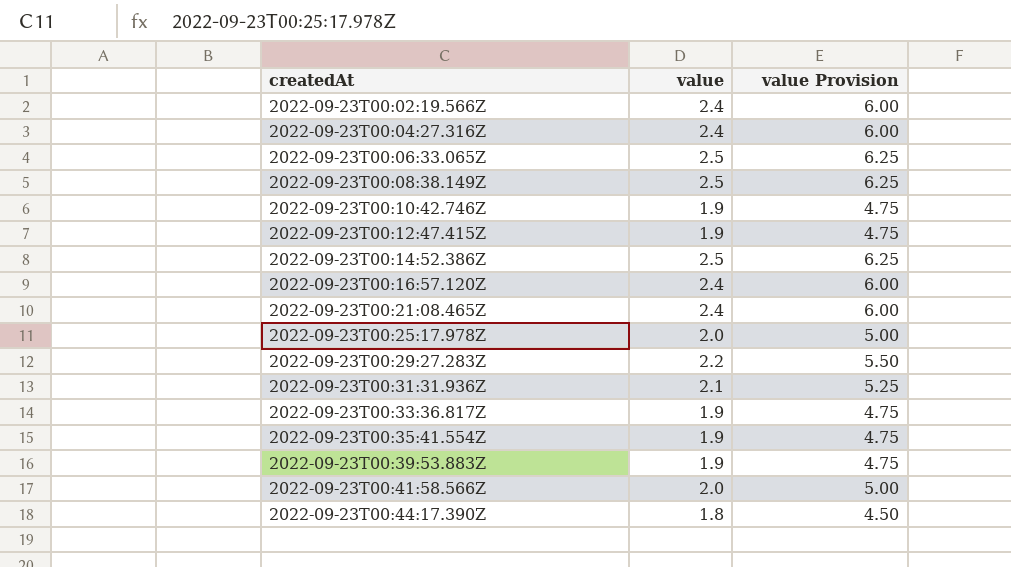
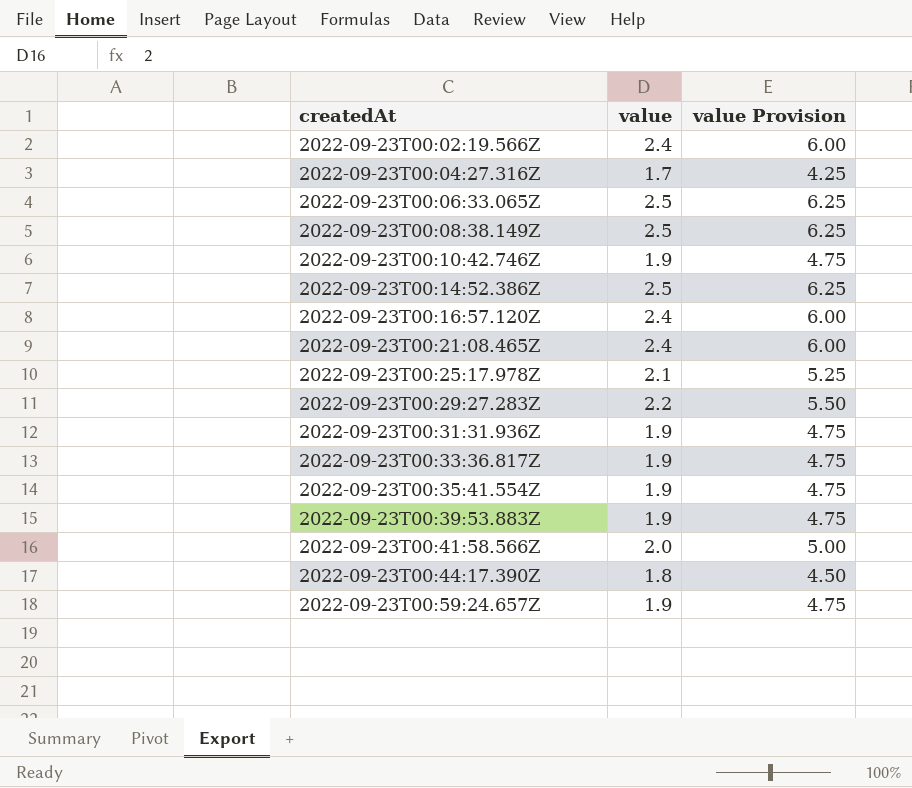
row 2022-09-23T00:12:47.415Z: 1.9 | 4.75 -> none
2022-09-23T00:04:27.316Z | value: 2.4 -> 1.7
2022-09-23T00:04:27.316Z | value Provision: 6.00 -> 4.25
2022-09-23T00:25:17.978Z | value: 2.0 -> 2.1
2022-09-23T00:25:17.978Z | value Provision: 5.00 -> 5.25
2022-09-23T00:31:31.936Z | value: 2.1 -> 1.9
2022-09-23T00:31:31.936Z | value Provision: 5.25 -> 4.75
row 2022-09-23T00:59:24.657Z: none -> 1.9 | 4.75

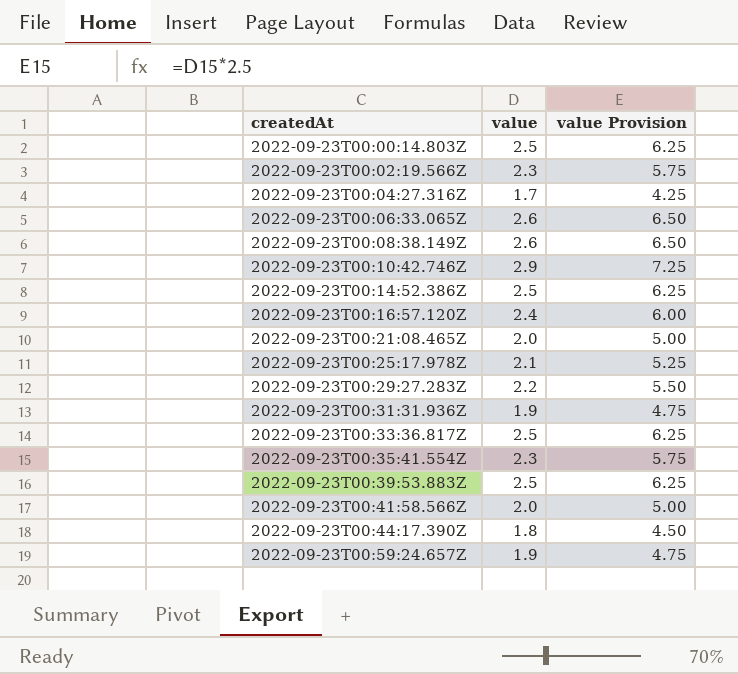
row 2022-09-23T00:00:14.803Z: none -> 2.5 | 6.25
2022-09-23T00:02:19.566Z | value: 2.4 -> 2.3
2022-09-23T00:02:19.566Z | value Provision: 6.00 -> 5.75
2022-09-23T00:06:33.065Z | value: 2.5 -> 2.6
2022-09-23T00:06:33.065Z | value Provision: 6.25 -> 6.50
2022-09-23T00:08:38.149Z | value: 2.5 -> 2.6
2022-09-23T00:08:38.149Z | value Provision: 6.25 -> 6.50
2022-09-23T00:10:42.746Z | value: 1.9 -> 2.9
2022-09-23T00:10:42.746Z | value Provision: 4.75 -> 7.25
2022-09-23T00:21:08.465Z | value: 2.4 -> 2.0
2022-09-23T00:21:08.465Z | value Provision: 6.00 -> 5.00
2022-09-23T00:33:36.817Z | value: 1.9 -> 2.5
2022-09-23T00:33:36.817Z | value Provision: 4.75 -> 6.25
2022-09-23T00:35:41.554Z | value: 1.9 -> 2.3
2022-09-23T00:35:41.554Z | value Provision: 4.75 -> 5.75
2022-09-23T00:39:53.883Z | value: 1.9 -> 2.5
2022-09-23T00:39:53.883Z | value Provision: 4.75 -> 6.25

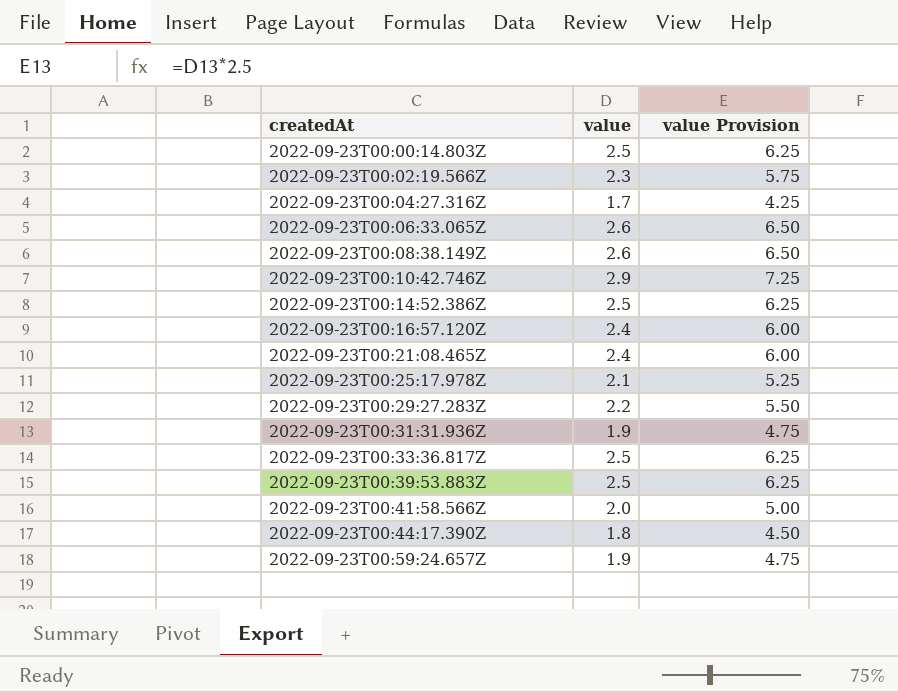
row 2022-09-23T00:35:41.554Z: 2.3 | 5.75 -> none
2022-09-23T00:21:08.465Z | value: 2.0 -> 2.4
2022-09-23T00:21:08.465Z | value Provision: 5.00 -> 6.00

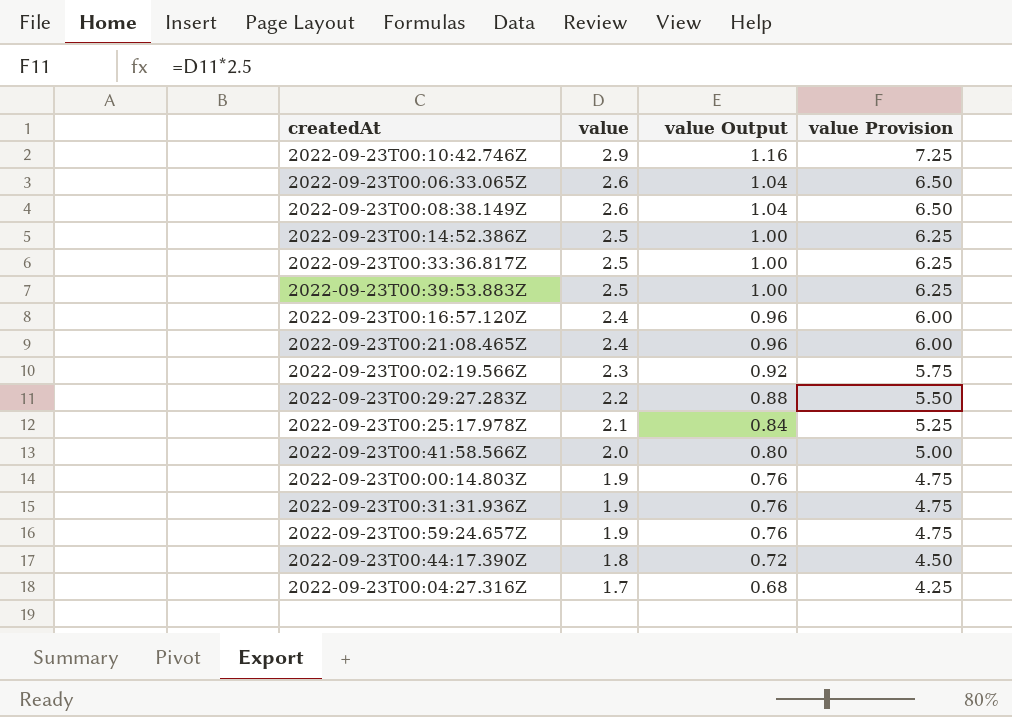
row order: createdAt ascending -> value descending
column value Output | formula: none -> [value] * 0.4
2022-09-23T00:00:14.803Z | value: 2.5 -> 1.9
2022-09-23T00:00:14.803Z | value Provision: 6.25 -> 4.75

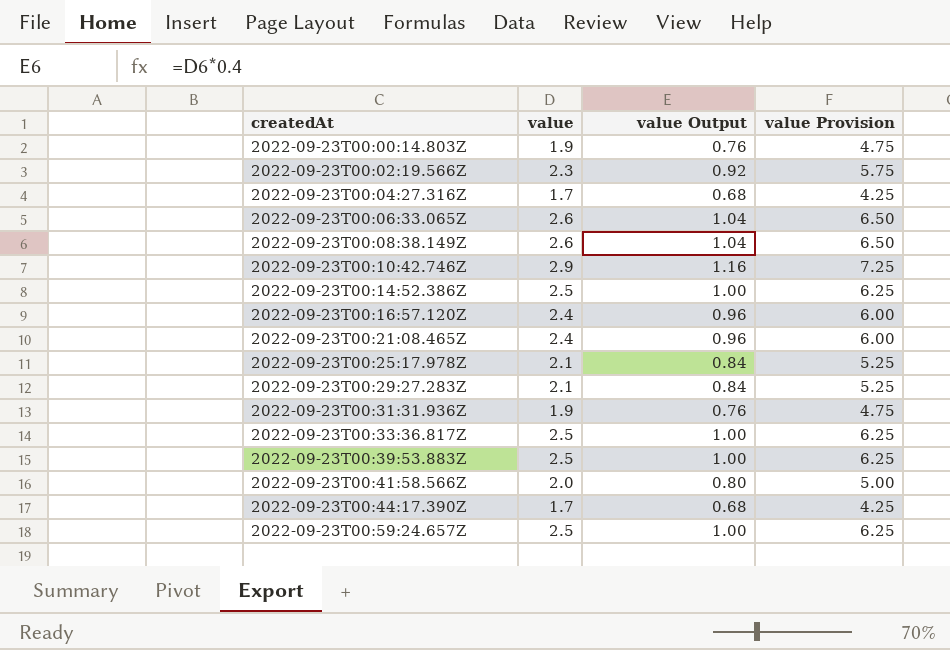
row order: value descending -> createdAt ascending
2022-09-23T00:29:27.283Z | value: 2.2 -> 2.1
2022-09-23T00:29:27.283Z | value Output: 0.88 -> 0.84
2022-09-23T00:29:27.283Z | value Provision: 5.50 -> 5.25
2022-09-23T00:44:17.390Z | value: 1.8 -> 1.7
2022-09-23T00:44:17.390Z | value Output: 0.72 -> 0.68
2022-09-23T00:44:17.390Z | value Provision: 4.50 -> 4.25
2022-09-23T00:59:24.657Z | value: 1.9 -> 2.5
2022-09-23T00:59:24.657Z | value Output: 0.76 -> 1.00
2022-09-23T00:59:24.657Z | value Provision: 4.75 -> 6.25

